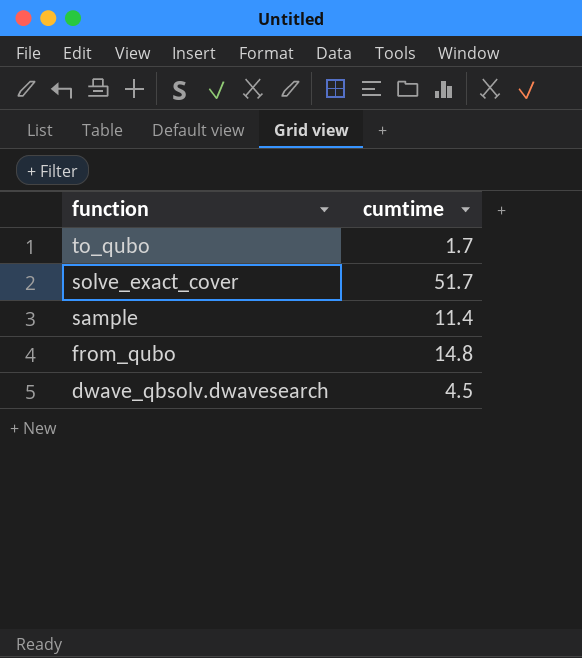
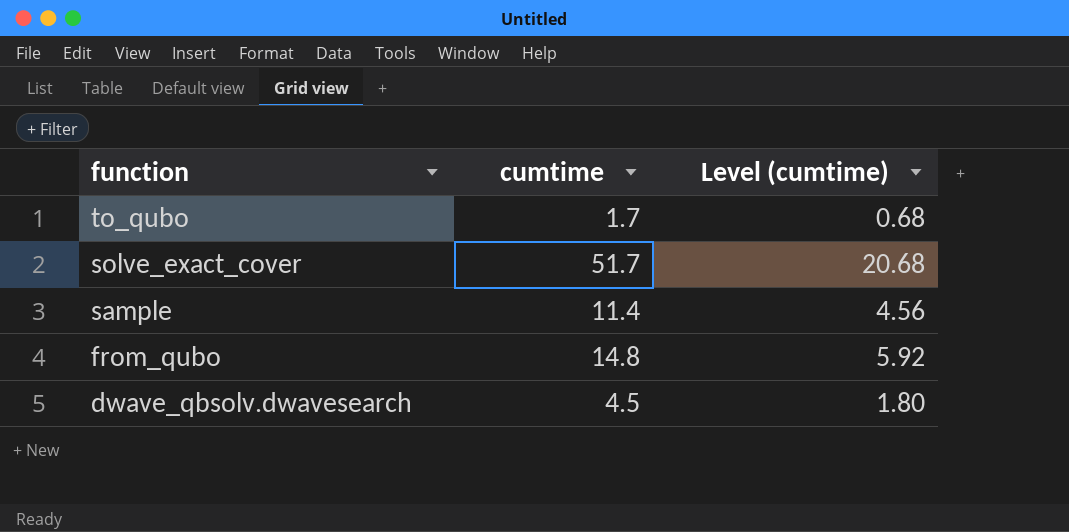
column Level (cumtime) | formula: none -> [cumtime] * 0.4

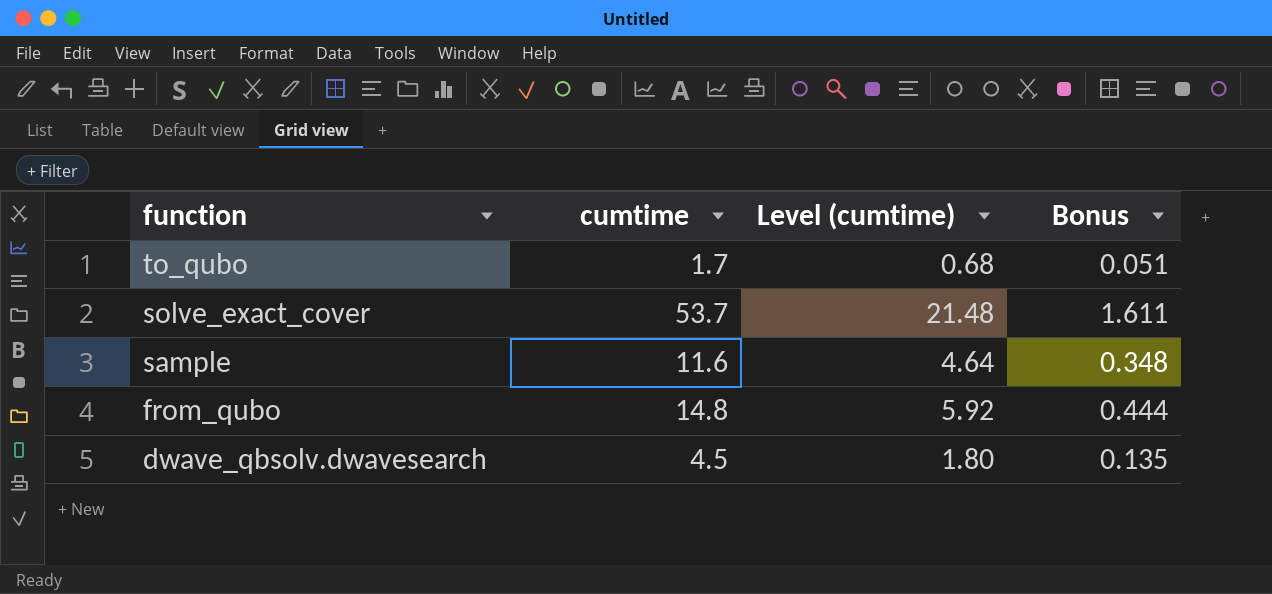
column Bonus | formula: none -> [cumtime] * 0.03
solve_exact_cover | cumtime: 51.7 -> 53.7
solve_exact_cover | Level (cumtime): 20.68 -> 21.48
sample | cumtime: 11.4 -> 11.6
sample | Level (cumtime): 4.56 -> 4.64

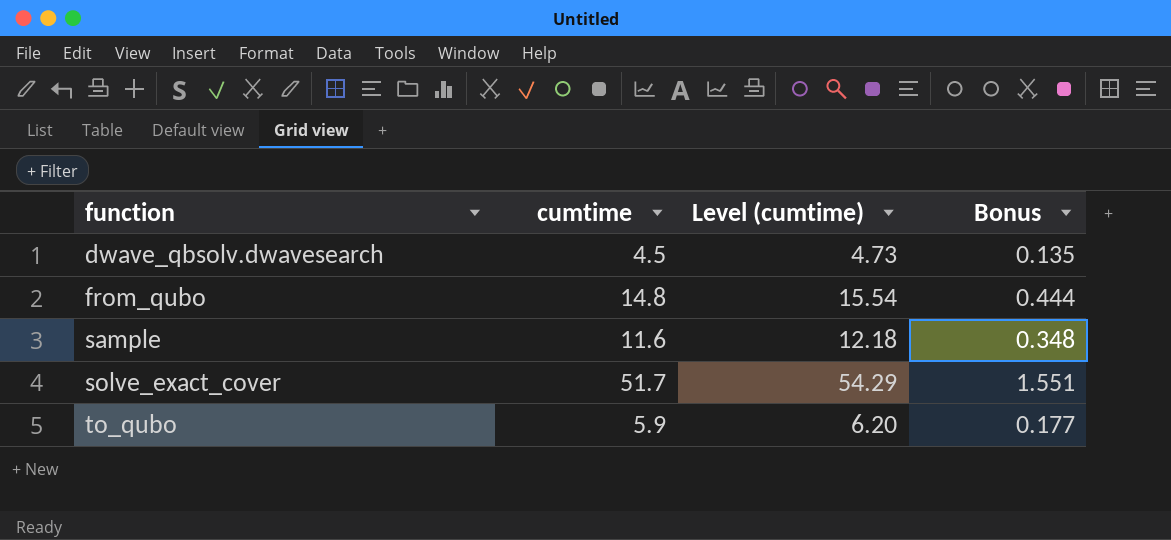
row order: function descending -> function ascending
column Level (cumtime) | formula: [cumtime] * 0.4 -> [cumtime] * 1.05
solve_exact_cover | cumtime: 53.7 -> 51.7
solve_exact_cover | Bonus: 1.611 -> 1.551
to_qubo | cumtime: 1.7 -> 5.9
to_qubo | Bonus: 0.051 -> 0.177

